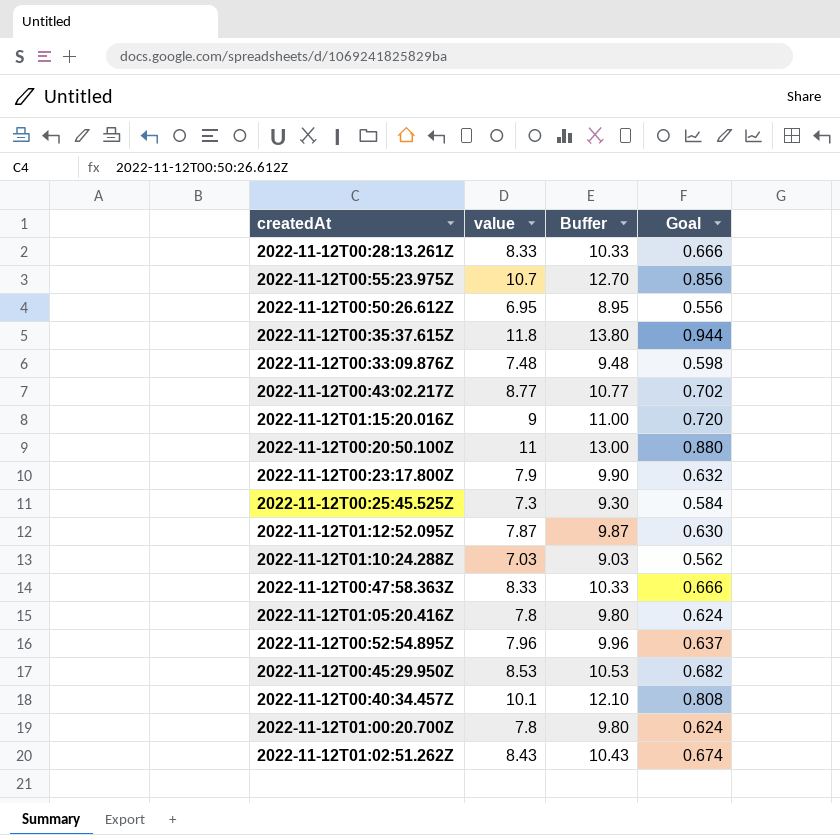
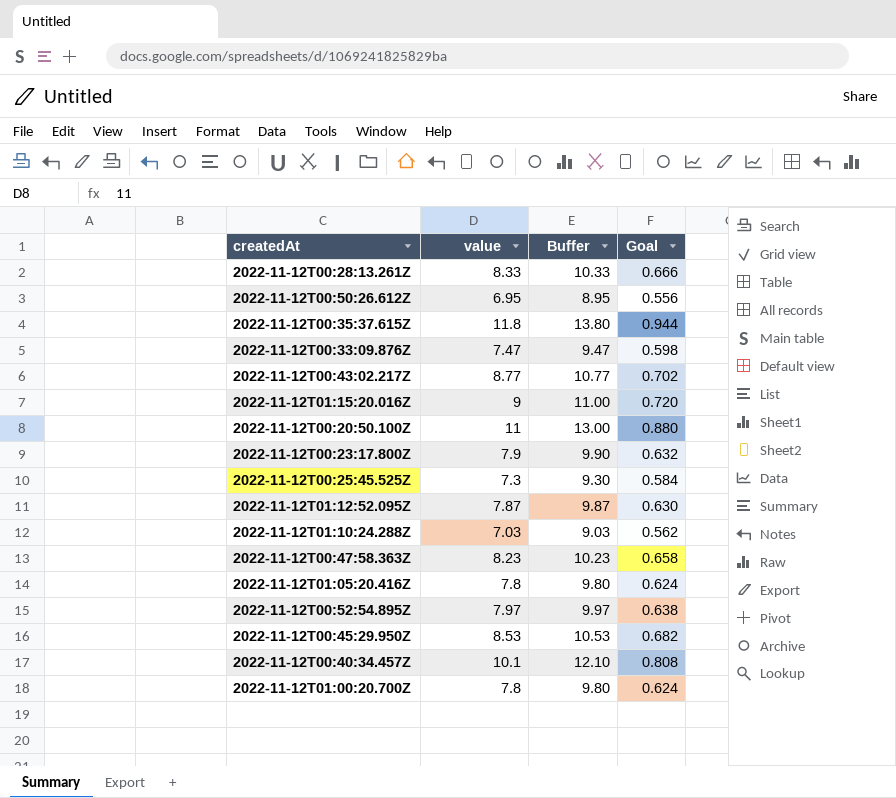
row 2022-11-12T00:55:23.975Z: 10.7 | 12.70 | 0.856 -> none
row 2022-11-12T01:02:51.262Z: 8.43 | 10.43 | 0.674 -> none
2022-11-12T00:33:09.876Z | value: 7.48 -> 7.47
2022-11-12T00:33:09.876Z | Buffer: 9.48 -> 9.47
2022-11-12T00:47:58.363Z | value: 8.33 -> 8.23
2022-11-12T00:47:58.363Z | Buffer: 10.33 -> 10.23
2022-11-12T00:47:58.363Z | Goal: 0.666 -> 0.658
2022-11-12T00:52:54.895Z | value: 7.96 -> 7.97
2022-11-12T00:52:54.895Z | Buffer: 9.96 -> 9.97
2022-11-12T00:52:54.895Z | Goal: 0.637 -> 0.638

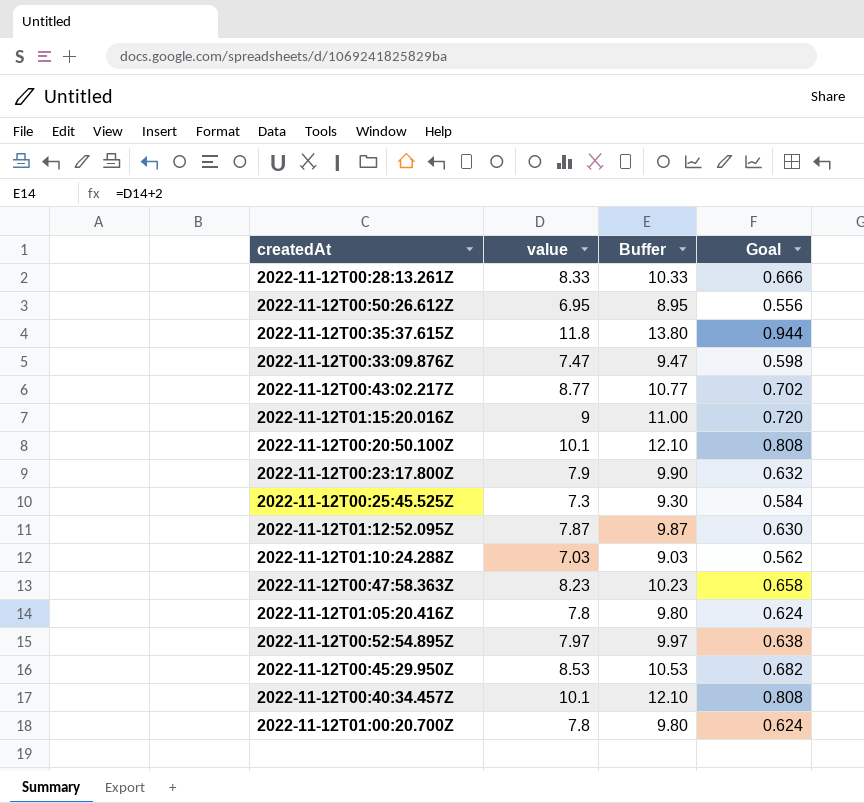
2022-11-12T00:20:50.100Z | value: 11 -> 10.1
2022-11-12T00:20:50.100Z | Buffer: 13.00 -> 12.10
2022-11-12T00:20:50.100Z | Goal: 0.880 -> 0.808

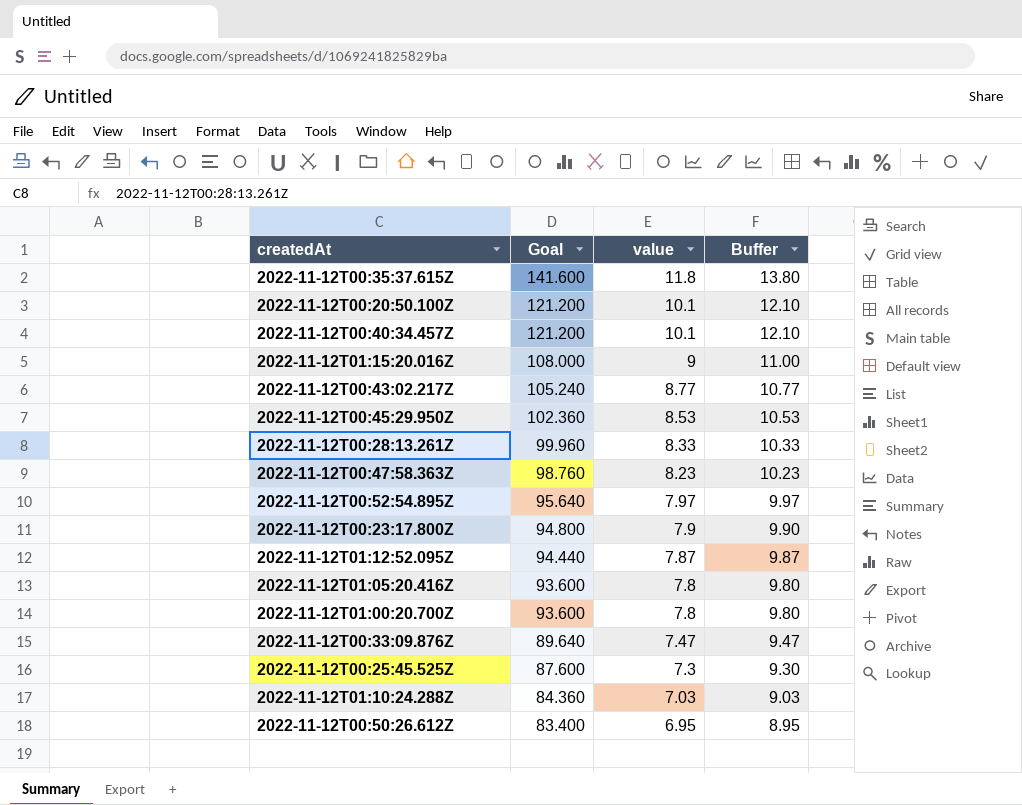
row order: none -> Goal descending
column Goal | formula: [value] * 0.08 -> [value] * 12
column Goal | position: 4 -> 2

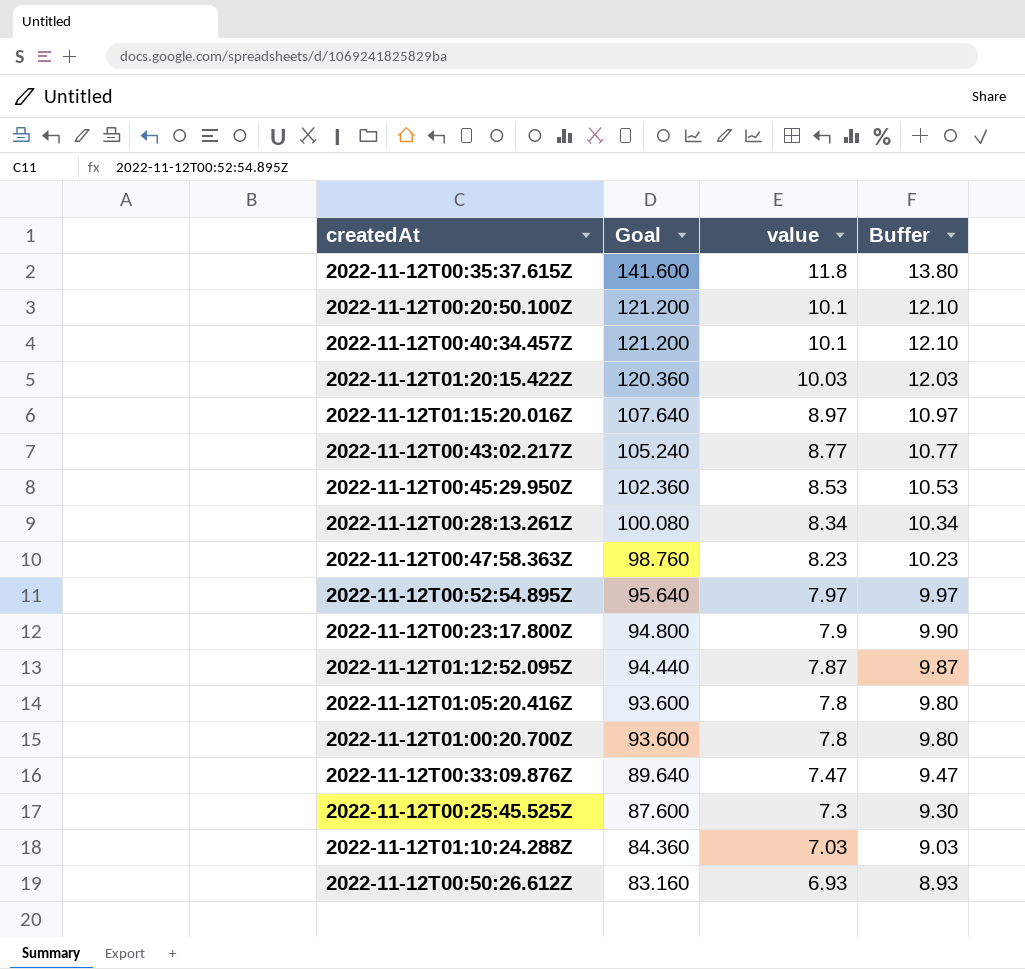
row 2022-11-12T01:20:15.422Z: none -> 120.360 | 10.03 | 12.03
2022-11-12T01:15:20.016Z | Goal: 108.000 -> 107.640
2022-11-12T01:15:20.016Z | value: 9 -> 8.97
2022-11-12T01:15:20.016Z | Buffer: 11.00 -> 10.97
2022-11-12T00:28:13.261Z | Goal: 99.960 -> 100.080
2022-11-12T00:28:13.261Z | value: 8.33 -> 8.34
2022-11-12T00:28:13.261Z | Buffer: 10.33 -> 10.34
2022-11-12T00:50:26.612Z | Goal: 83.400 -> 83.160
2022-11-12T00:50:26.612Z | value: 6.95 -> 6.93
2022-11-12T00:50:26.612Z | Buffer: 8.95 -> 8.93

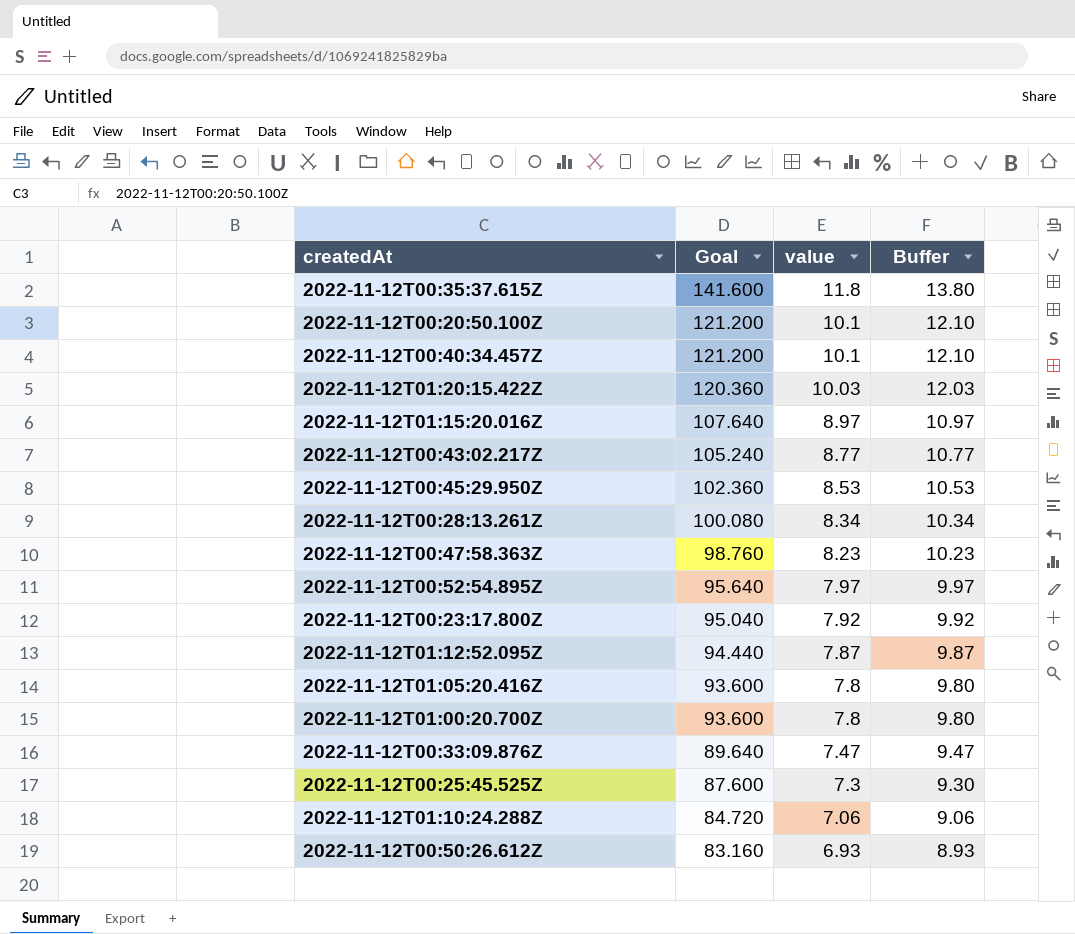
2022-11-12T00:23:17.800Z | Goal: 94.800 -> 95.040
2022-11-12T00:23:17.800Z | value: 7.9 -> 7.92
2022-11-12T00:23:17.800Z | Buffer: 9.90 -> 9.92
2022-11-12T01:10:24.288Z | Goal: 84.360 -> 84.720
2022-11-12T01:10:24.288Z | value: 7.03 -> 7.06
2022-11-12T01:10:24.288Z | Buffer: 9.03 -> 9.06

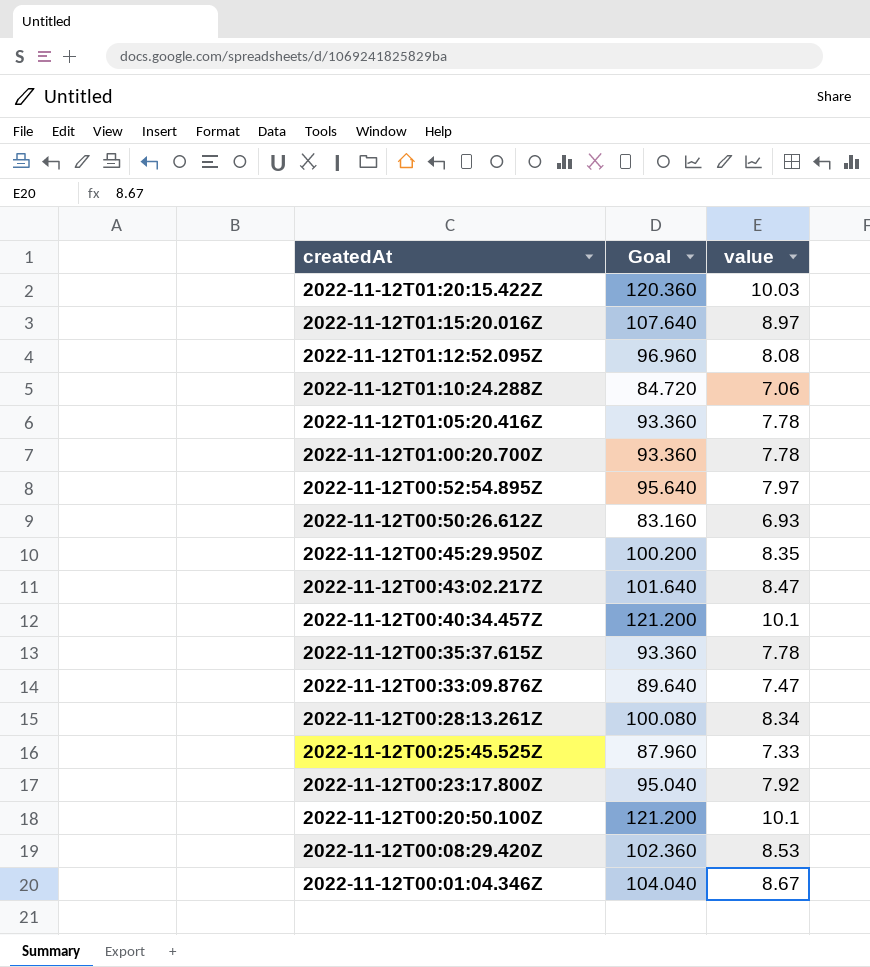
row order: Goal descending -> createdAt descending
column Buffer | formula: [value] + 2 -> none
row 2022-11-12T00:47:58.363Z: 98.760 | 8.23 | 10.23 -> none
2022-11-12T01:12:52.095Z | Goal: 94.440 -> 96.960
2022-11-12T01:12:52.095Z | value: 7.87 -> 8.08
2022-11-12T01:05:20.416Z | Goal: 93.600 -> 93.360
2022-11-12T01:05:20.416Z | value: 7.8 -> 7.78
2022-11-12T01:00:20.700Z | Goal: 93.600 -> 93.360
2022-11-12T01:00:20.700Z | value: 7.8 -> 7.78
2022-11-12T00:45:29.950Z | Goal: 102.360 -> 100.200
2022-11-12T00:45:29.950Z | value: 8.53 -> 8.35
2022-11-12T00:43:02.217Z | Goal: 105.240 -> 101.640
2022-11-12T00:43:02.217Z | value: 8.77 -> 8.47
2022-11-12T00:35:37.615Z | Goal: 141.600 -> 93.360
2022-11-12T00:35:37.615Z | value: 11.8 -> 7.78
2022-11-12T00:25:45.525Z | Goal: 87.600 -> 87.960
2022-11-12T00:25:45.525Z | value: 7.3 -> 7.33
row 2022-11-12T00:08:29.420Z: none -> 102.360 | 8.53
row 2022-11-12T00:01:04.346Z: none -> 104.040 | 8.67

